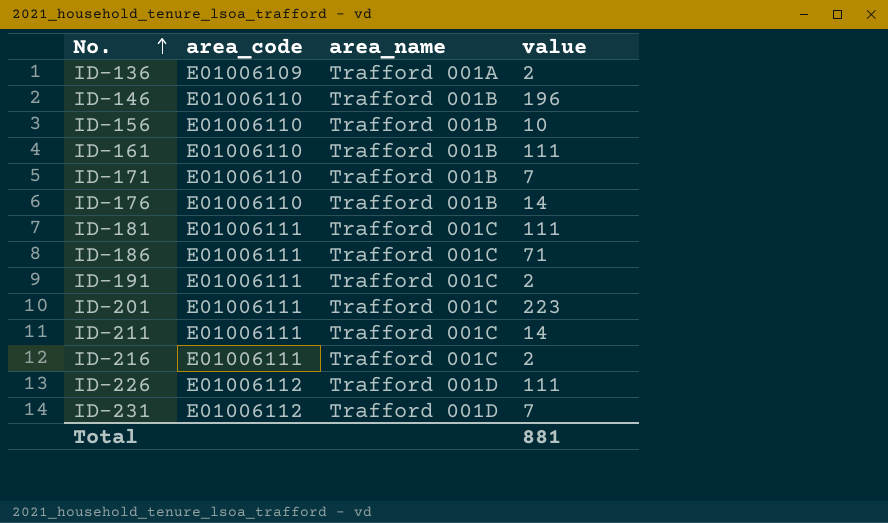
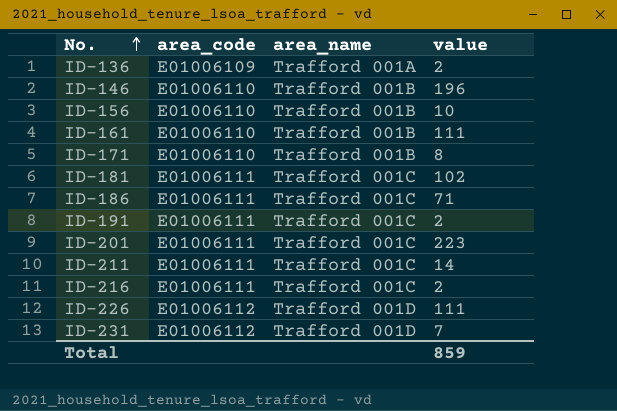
row ID-176: E01006110 | Trafford 001B | 14 -> none
ID-171 | value: 7 -> 8
ID-181 | value: 111 -> 102
Total | value: 881 -> 859

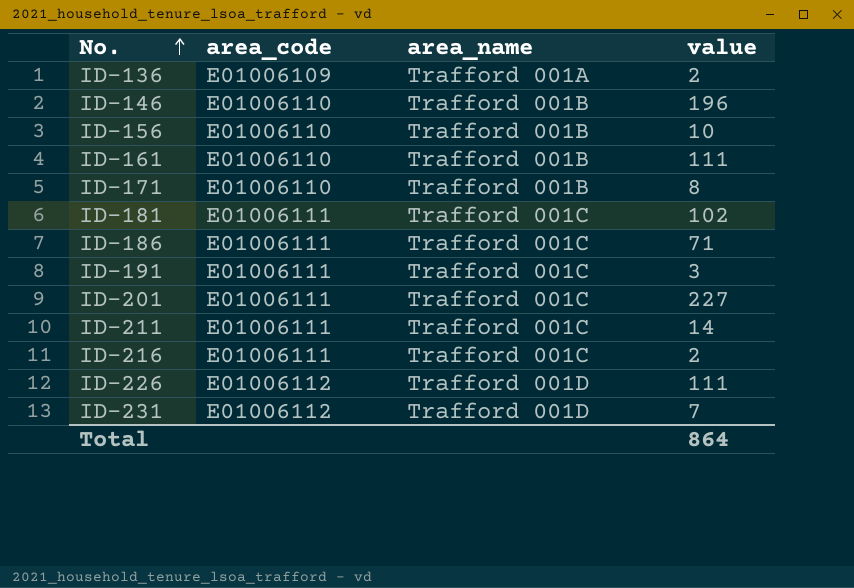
ID-191 | value: 2 -> 3
ID-201 | value: 223 -> 227
Total | value: 859 -> 864

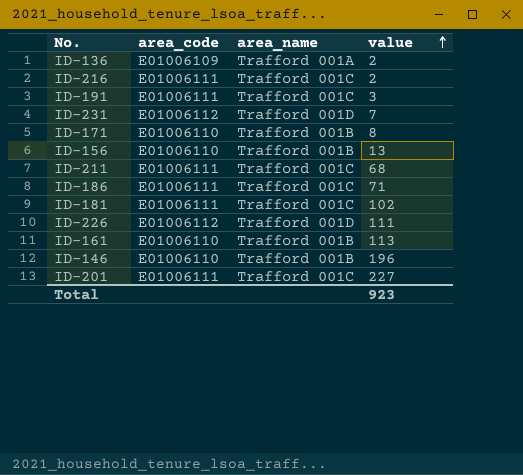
row order: No. ascending -> value ascending
ID-156 | value: 10 -> 13
ID-211 | value: 14 -> 68
ID-161 | value: 111 -> 113
Total | value: 864 -> 923

